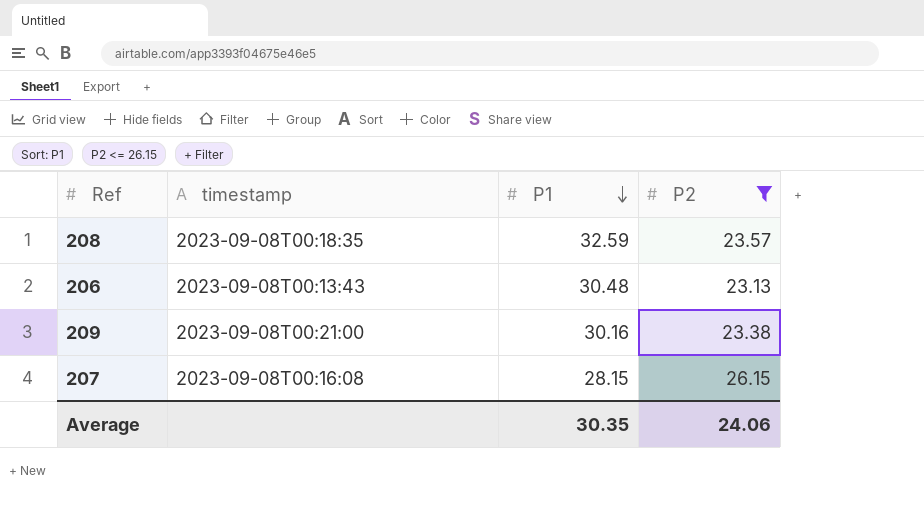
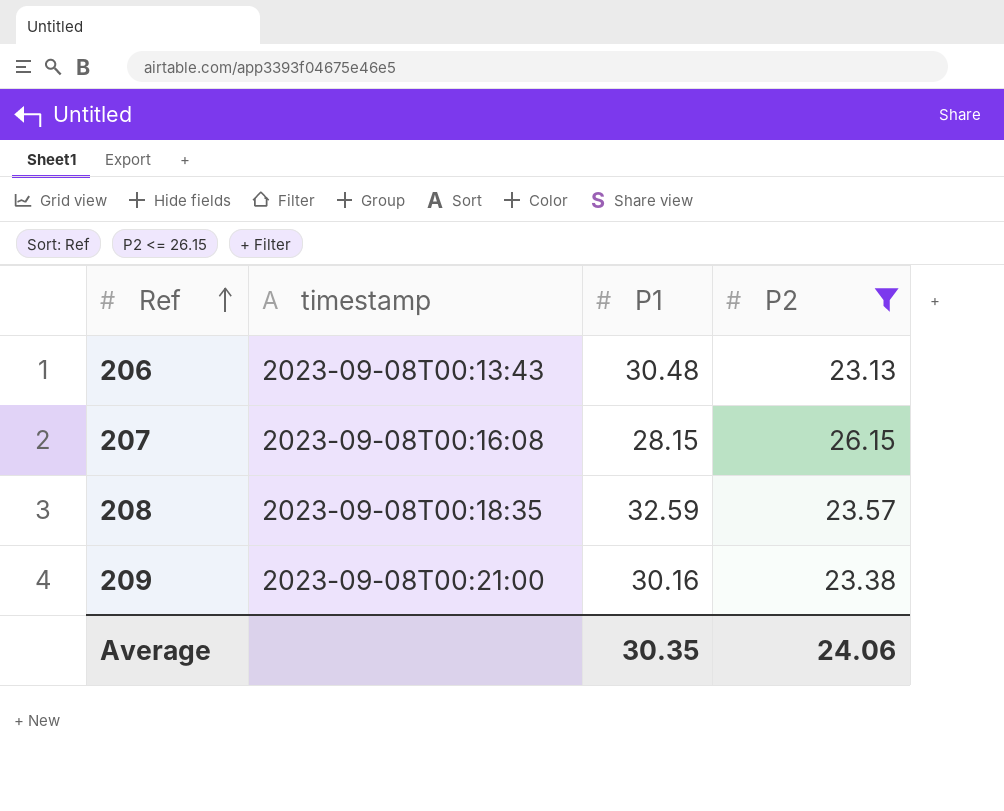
row order: P1 descending -> Ref ascending

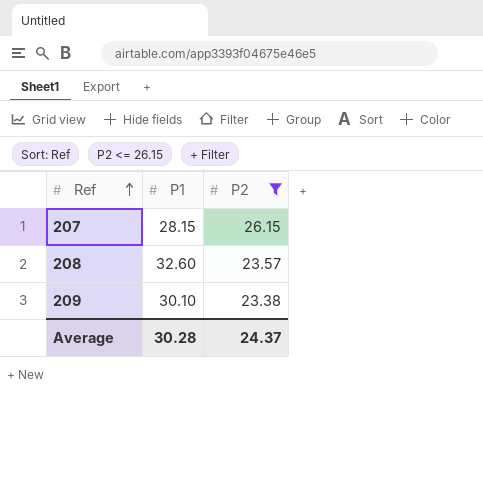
column timestamp | position: 2 -> none
row 206: 2023-09-08T00:13:43 | 30.48 | 23.13 -> none
208 | P1: 32.59 -> 32.60
209 | P1: 30.16 -> 30.10
Average | P1: 30.35 -> 30.28
Average | P2: 24.06 -> 24.37

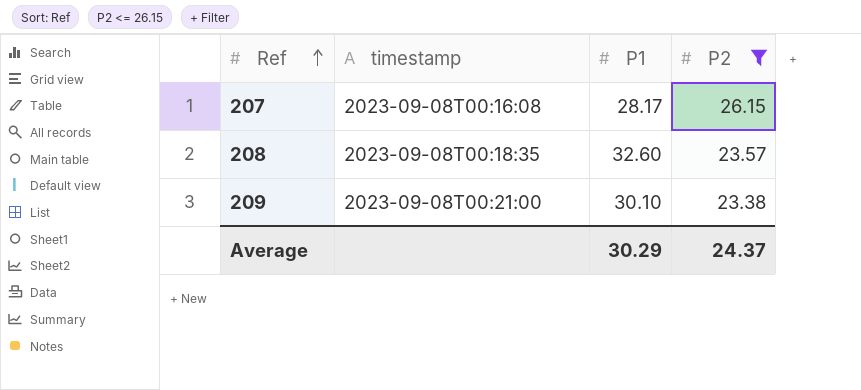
column timestamp | position: none -> 2
207 | P1: 28.15 -> 28.17
Average | P1: 30.28 -> 30.29

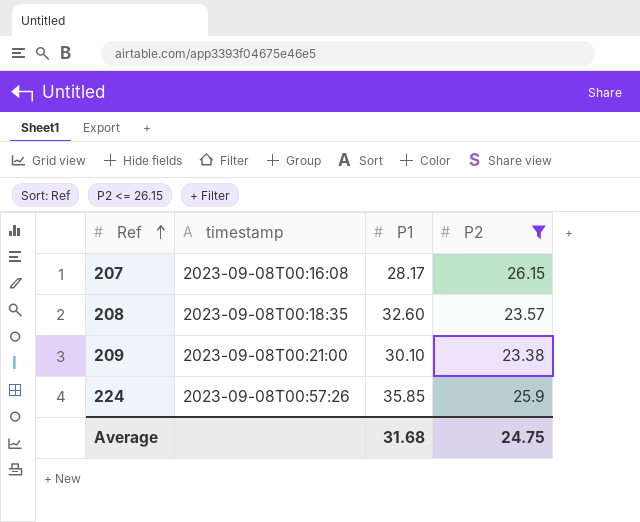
row 224: none -> 2023-09-08T00:57:26 | 35.85 | 25.9
Average | P1: 30.29 -> 31.68
Average | P2: 24.37 -> 24.75

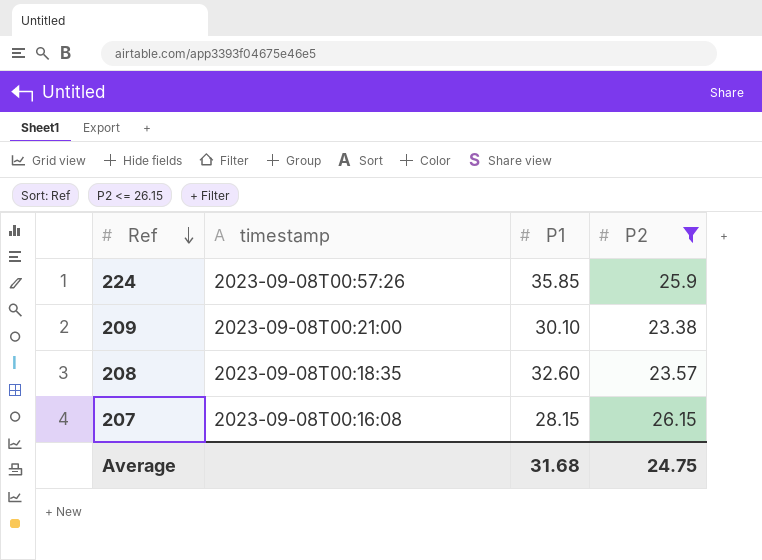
row order: Ref ascending -> Ref descending
207 | P1: 28.17 -> 28.15

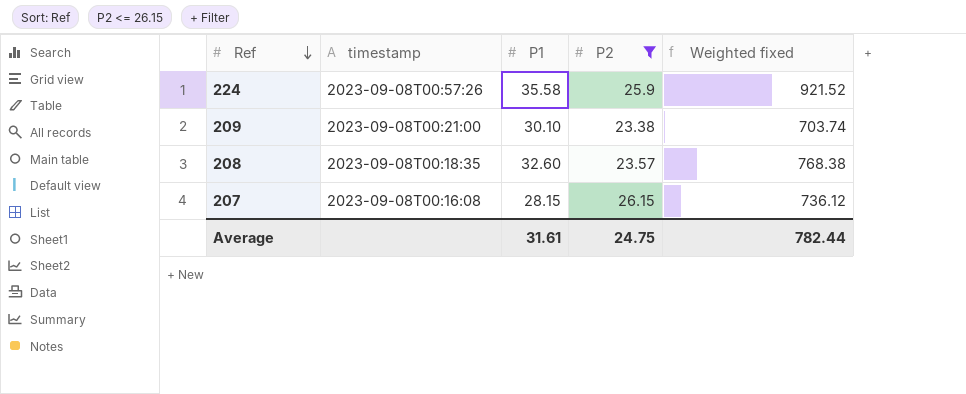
column Weighted fixed | formula: none -> [P1] * [P2]
224 | P1: 35.85 -> 35.58
Average | P1: 31.68 -> 31.61

